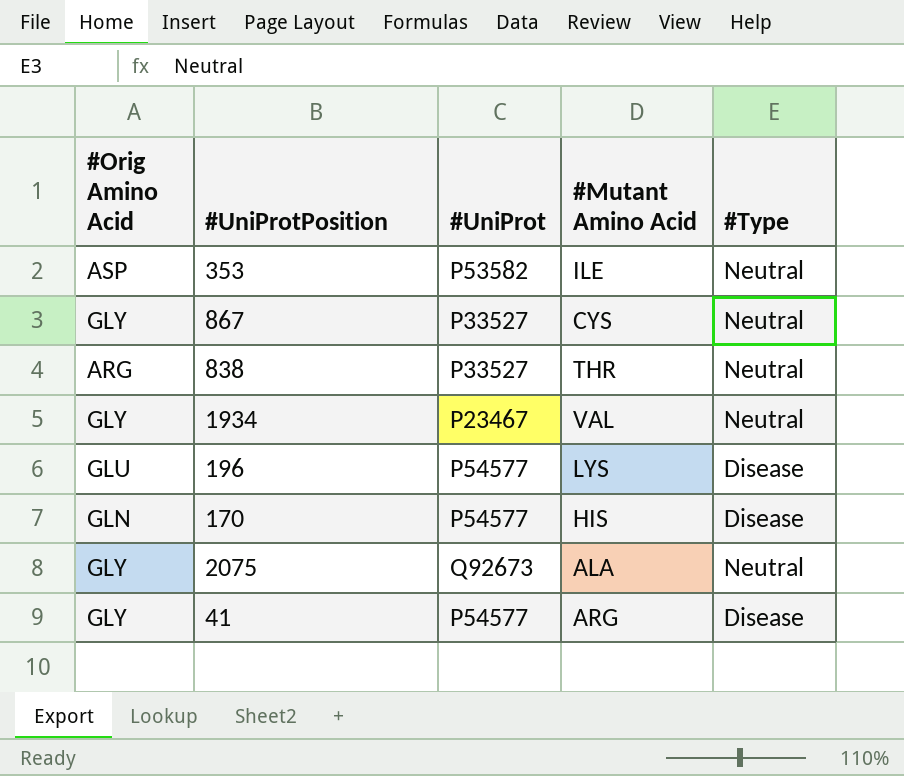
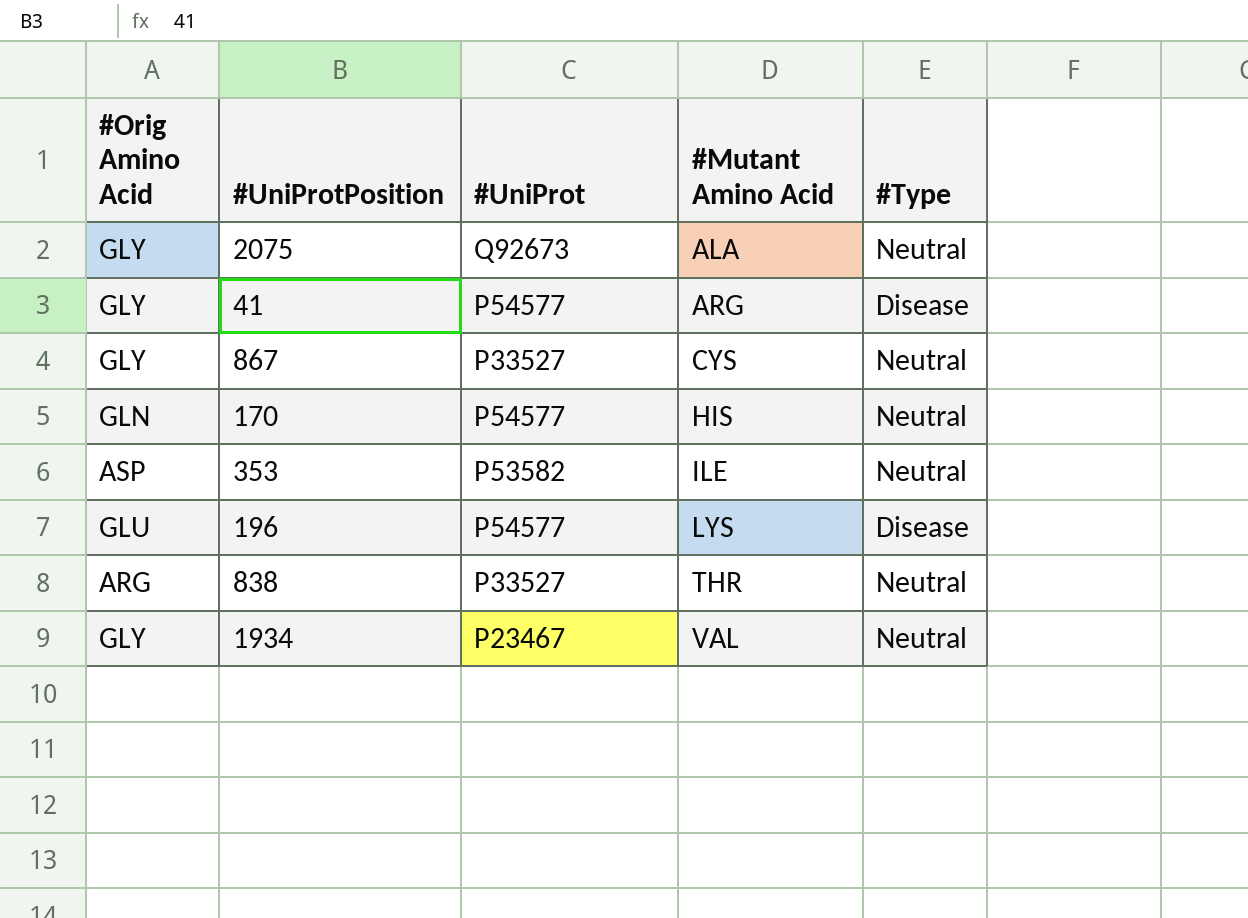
row order: none -> #Mutant Amino Acid ascending
170 | #Type: Disease -> Neutral

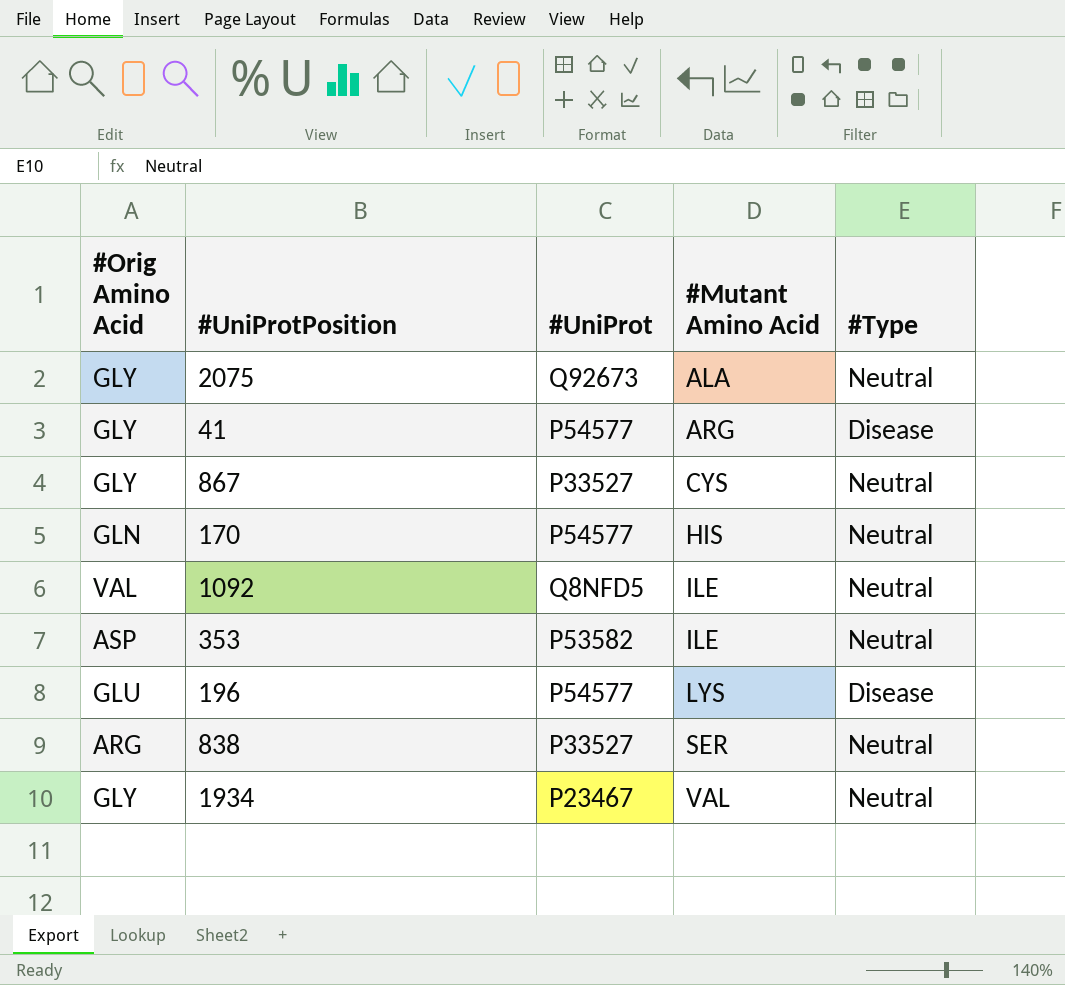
row 1092: none -> VAL | Q8NFD5 | ILE | Neutral
838 | #Mutant Amino Acid: THR -> SER

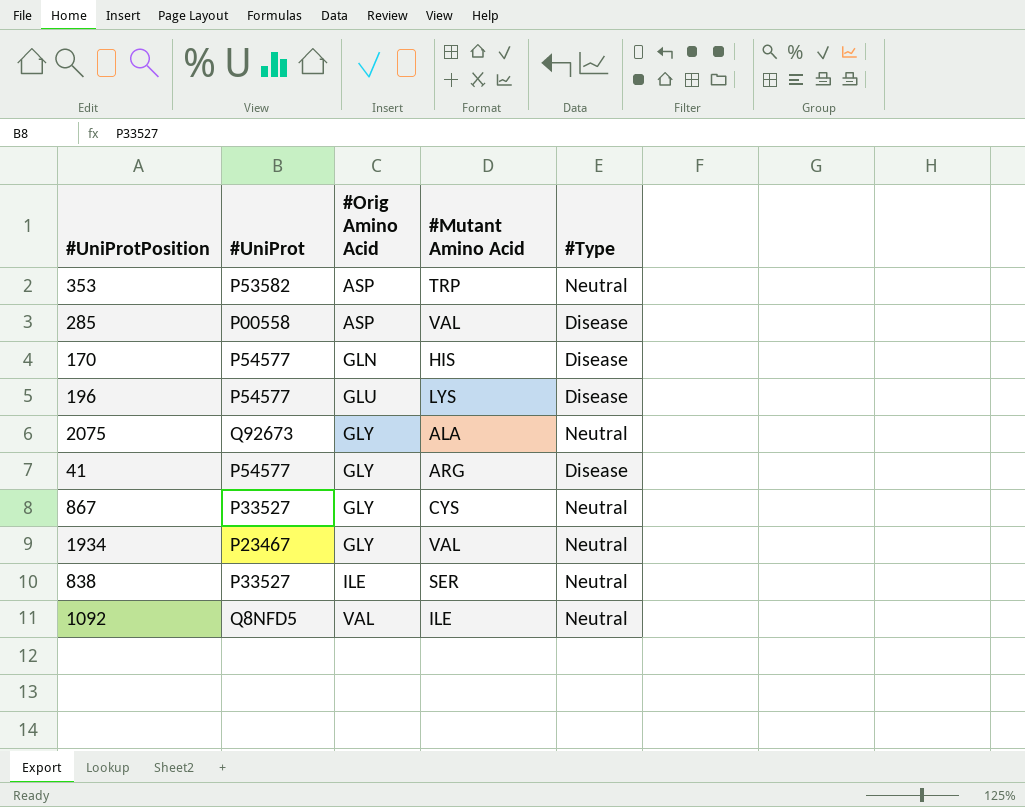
row order: #Mutant Amino Acid ascending -> #Orig Amino Acid ascending
column #Orig Amino Acid | position: 1 -> 3
353 | #Mutant Amino Acid: ILE -> TRP
row 285: none -> P00558 | ASP | VAL | Disease
170 | #Type: Neutral -> Disease
838 | #Orig Amino Acid: ARG -> ILE

